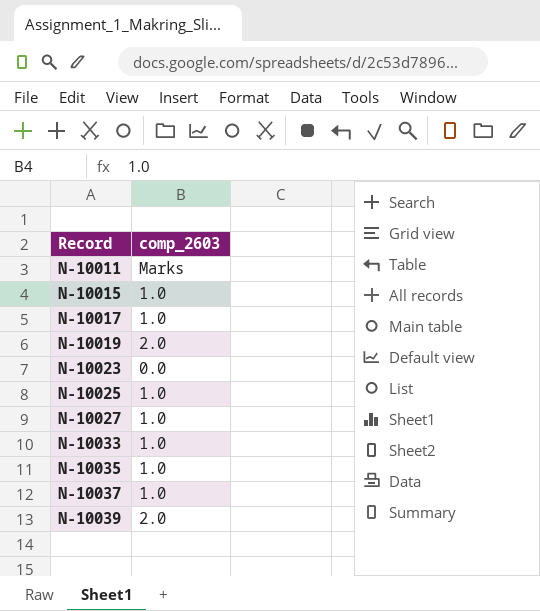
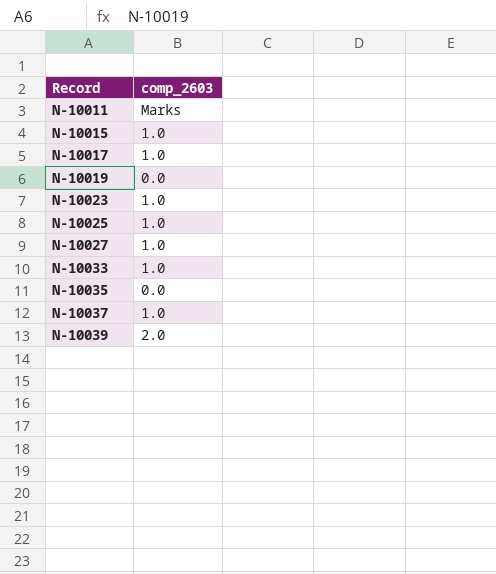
N-10019 | comp_2603: 2.0 -> 0.0
N-10023 | comp_2603: 0.0 -> 1.0
N-10035 | comp_2603: 1.0 -> 0.0

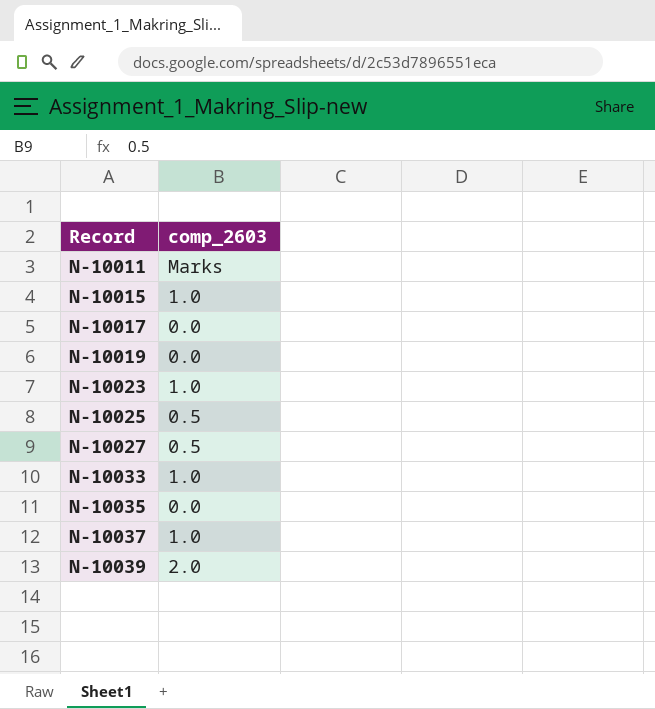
N-10017 | comp_2603: 1.0 -> 0.0
N-10025 | comp_2603: 1.0 -> 0.5
N-10027 | comp_2603: 1.0 -> 0.5

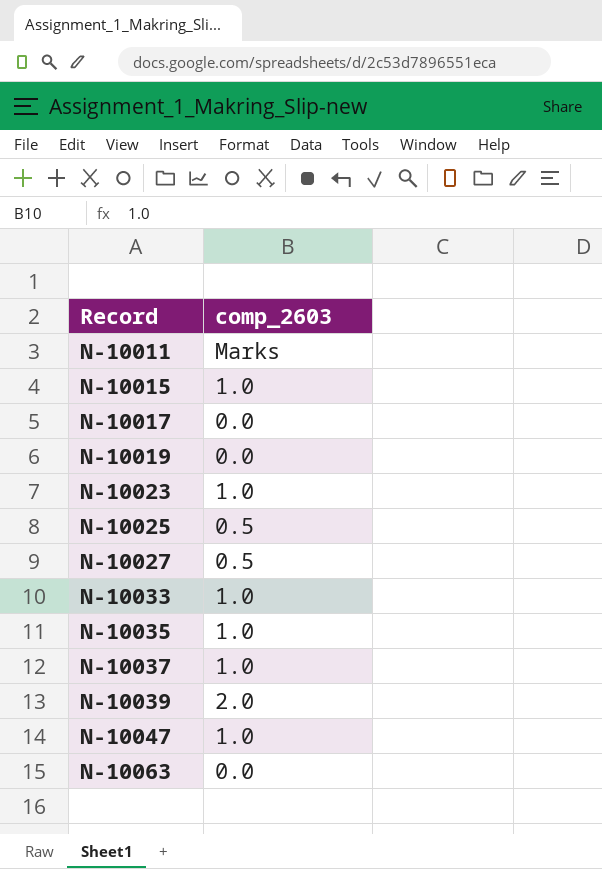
N-10035 | comp_2603: 0.0 -> 1.0
row N-10047: none -> 1.0
row N-10063: none -> 0.0

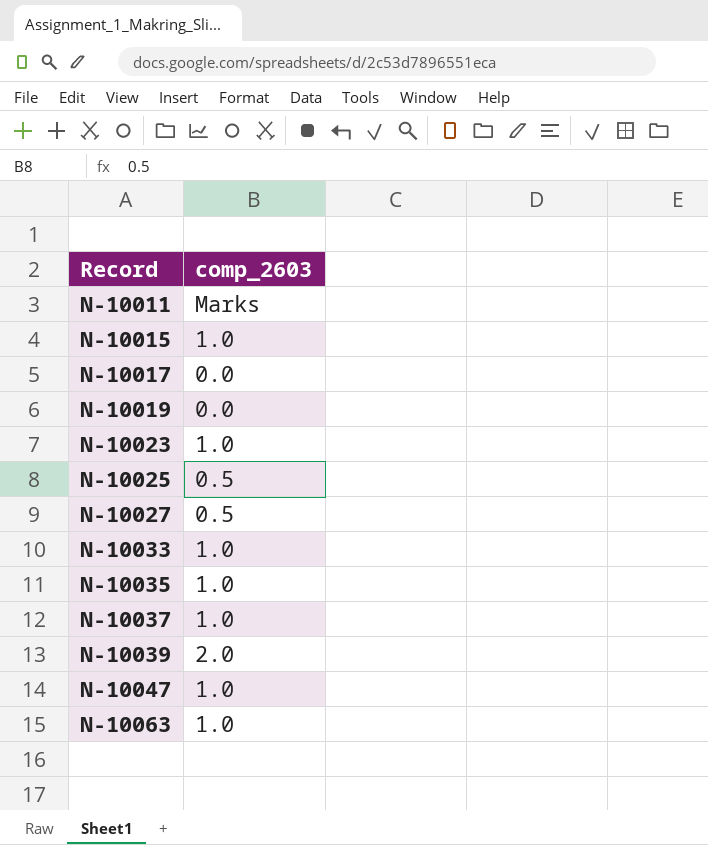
N-10063 | comp_2603: 0.0 -> 1.0

